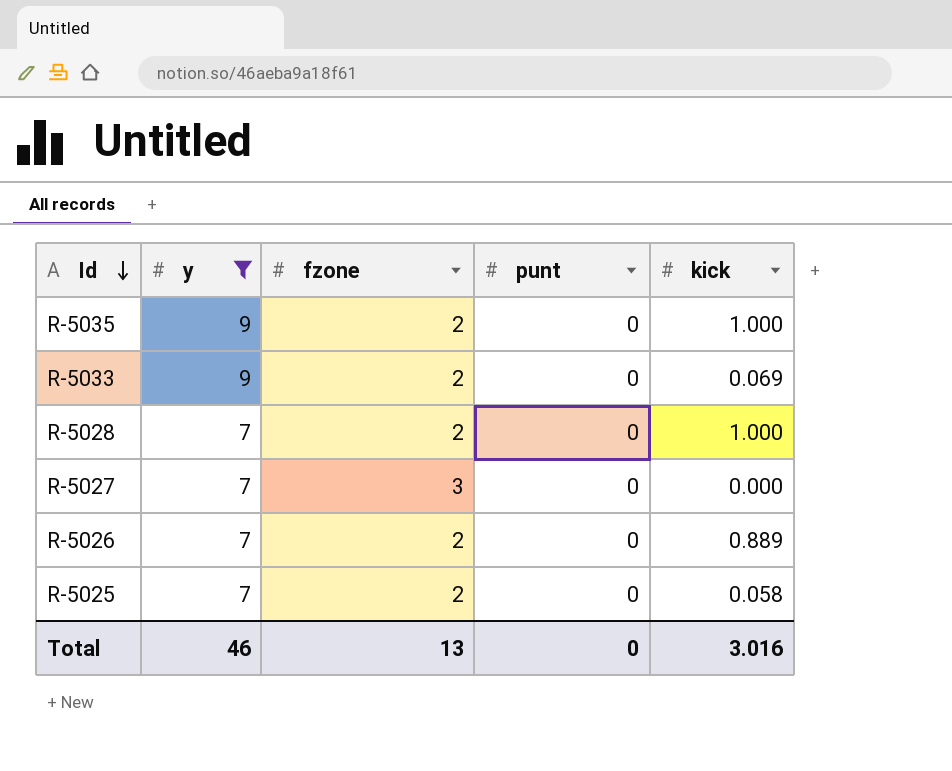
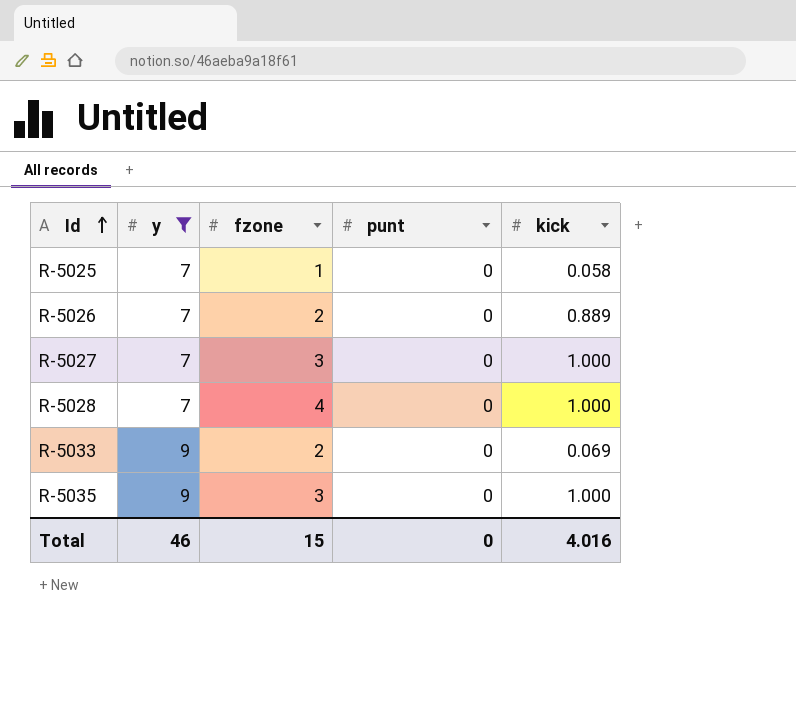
row order: Id descending -> Id ascending
R-5025 | fzone: 2 -> 1
R-5027 | kick: 0.000 -> 1.000
R-5028 | fzone: 2 -> 4
R-5035 | fzone: 2 -> 3
Total | fzone: 13 -> 15
Total | kick: 3.016 -> 4.016

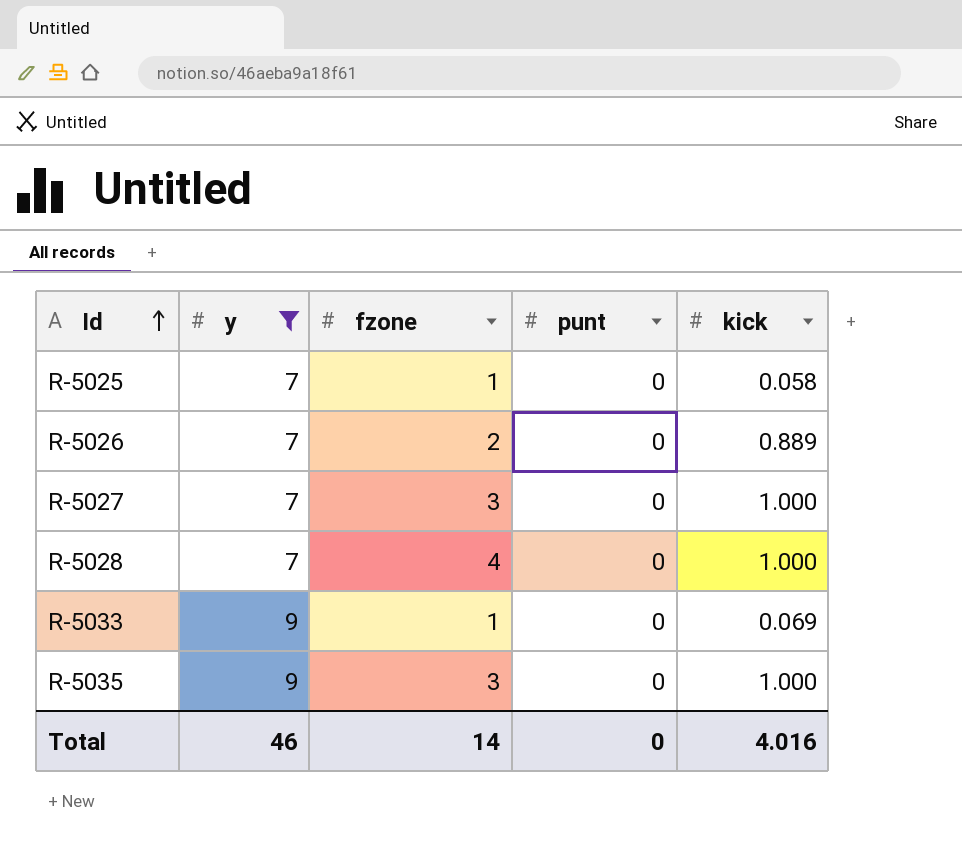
R-5033 | fzone: 2 -> 1
Total | fzone: 15 -> 14

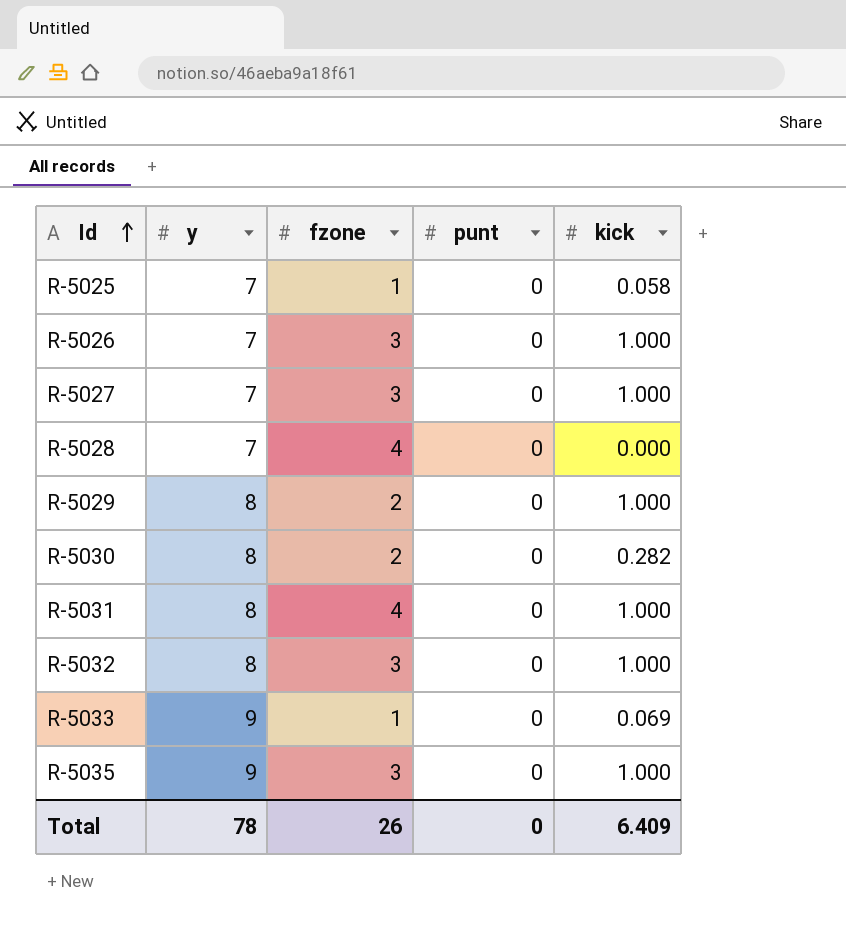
filter: y != 8 -> none
R-5026 | fzone: 2 -> 3
R-5026 | kick: 0.889 -> 1.000
R-5028 | kick: 1.000 -> 0.000
Total | y: 46 -> 78
Total | fzone: 14 -> 26
Total | kick: 4.016 -> 6.409

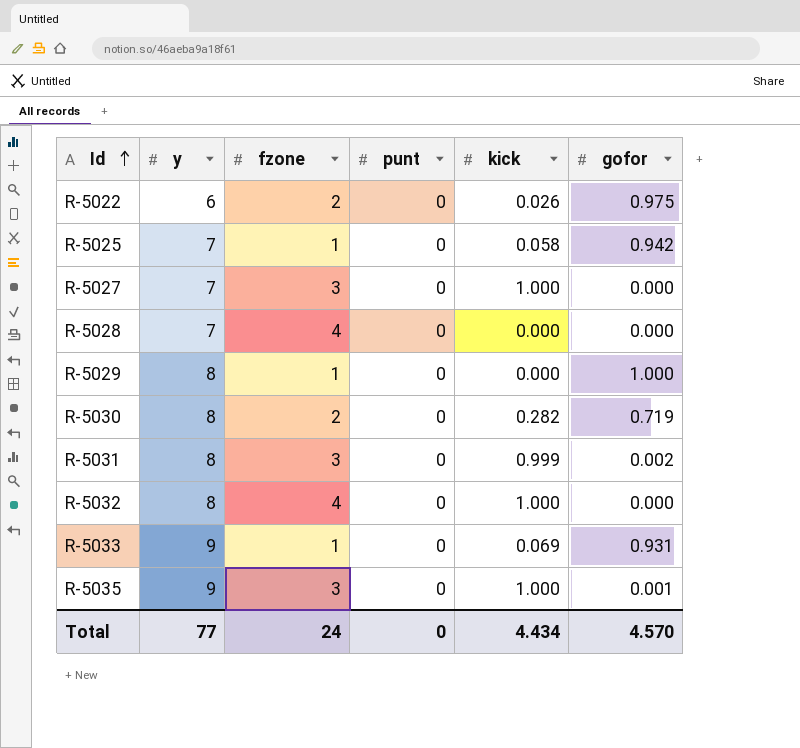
column gofor | position: none -> 6
row R-5026: 7 | 3 | 0 | 1.000 -> none
row R-5022: none -> 6 | 2 | 0 | 0.026 | 0.975
R-5029 | fzone: 2 -> 1
R-5029 | kick: 1.000 -> 0.000
R-5031 | fzone: 4 -> 3
R-5031 | kick: 1.000 -> 0.999
R-5032 | fzone: 3 -> 4
Total | y: 78 -> 77
Total | fzone: 26 -> 24
Total | kick: 6.409 -> 4.434

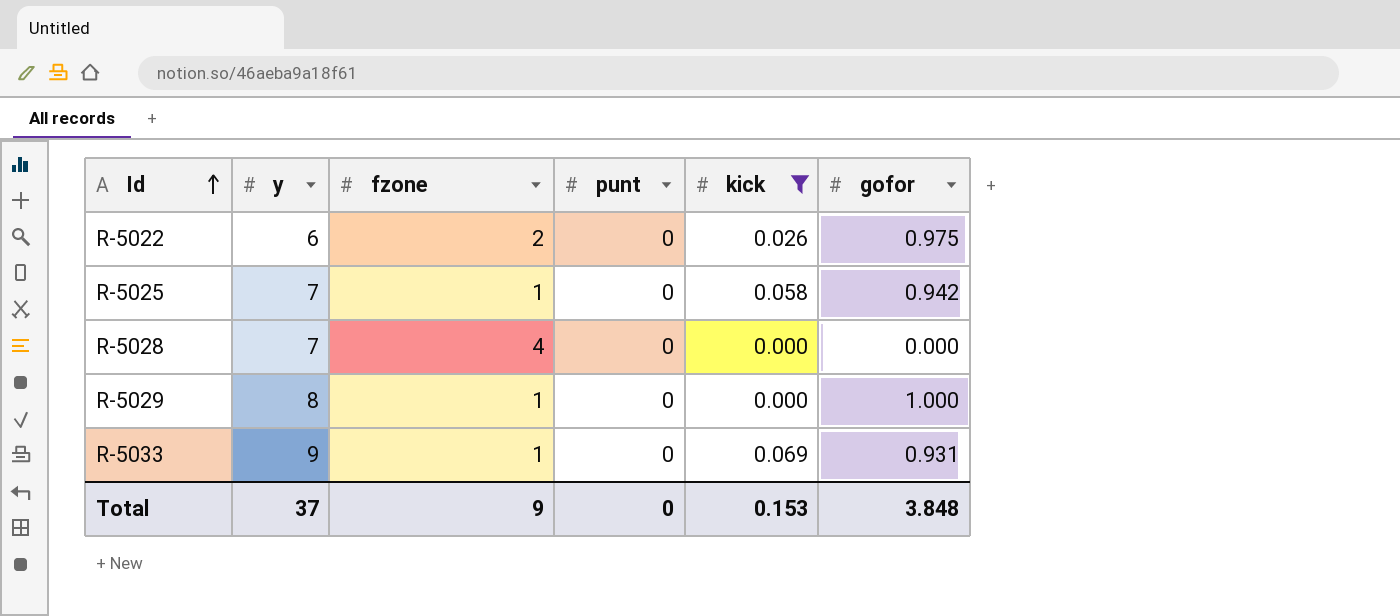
filter: none -> kick <= 0.069
Total | y: 77 -> 37
Total | fzone: 24 -> 9
Total | kick: 4.434 -> 0.153
Total | gofor: 4.570 -> 3.848

